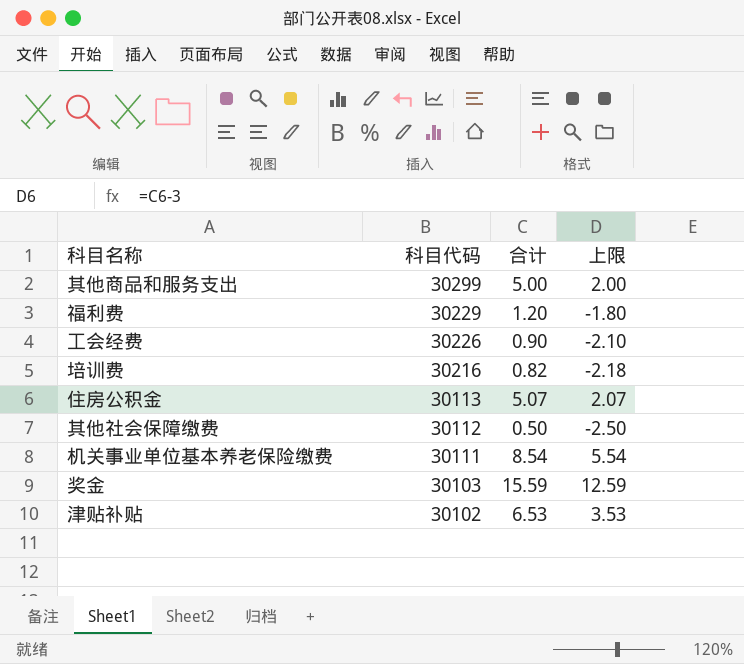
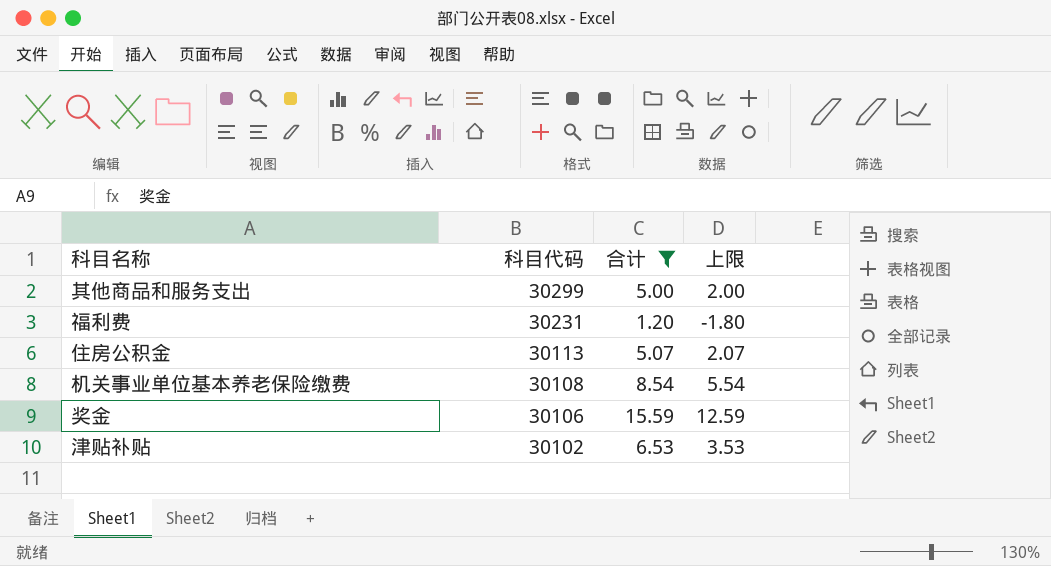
filter: none -> 合计 >= 1.20
福利费 | 科目代码: 30229 -> 30231
机关事业单位基本养老保险缴费 | 科目代码: 30111 -> 30108
奖金 | 科目代码: 30103 -> 30106

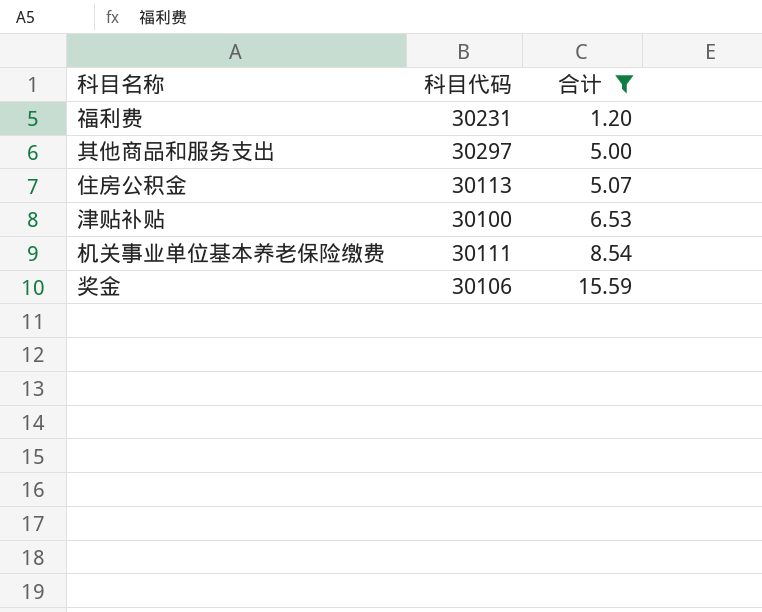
row order: 科目代码 descending -> 合计 ascending
column 上限 | formula: [合计] - 3 -> none
其他商品和服务支出 | 科目代码: 30299 -> 30297
津贴补贴 | 科目代码: 30102 -> 30100
机关事业单位基本养老保险缴费 | 科目代码: 30108 -> 30111

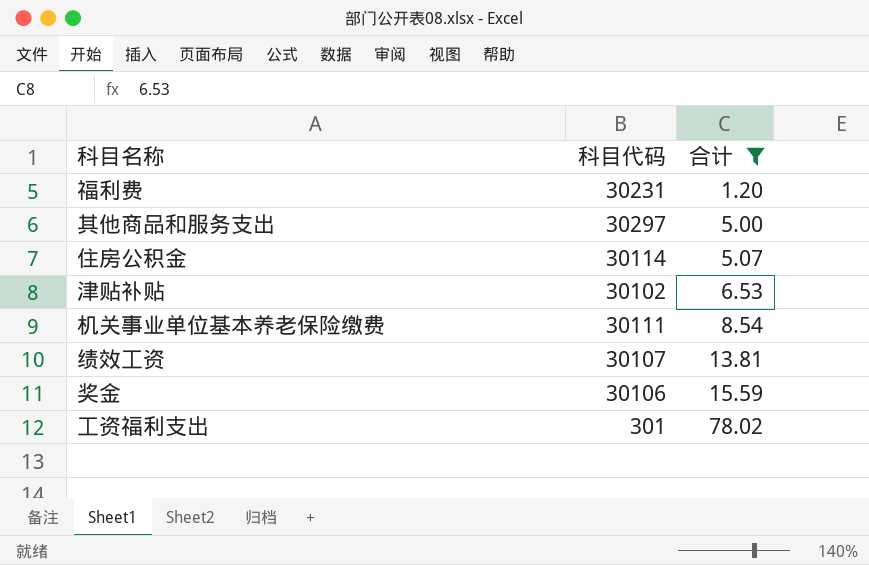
住房公积金 | 科目代码: 30113 -> 30114
津贴补贴 | 科目代码: 30100 -> 30102
row 绩效工资: none -> 30107 | 13.81
row 工资福利支出: none -> 301 | 78.02

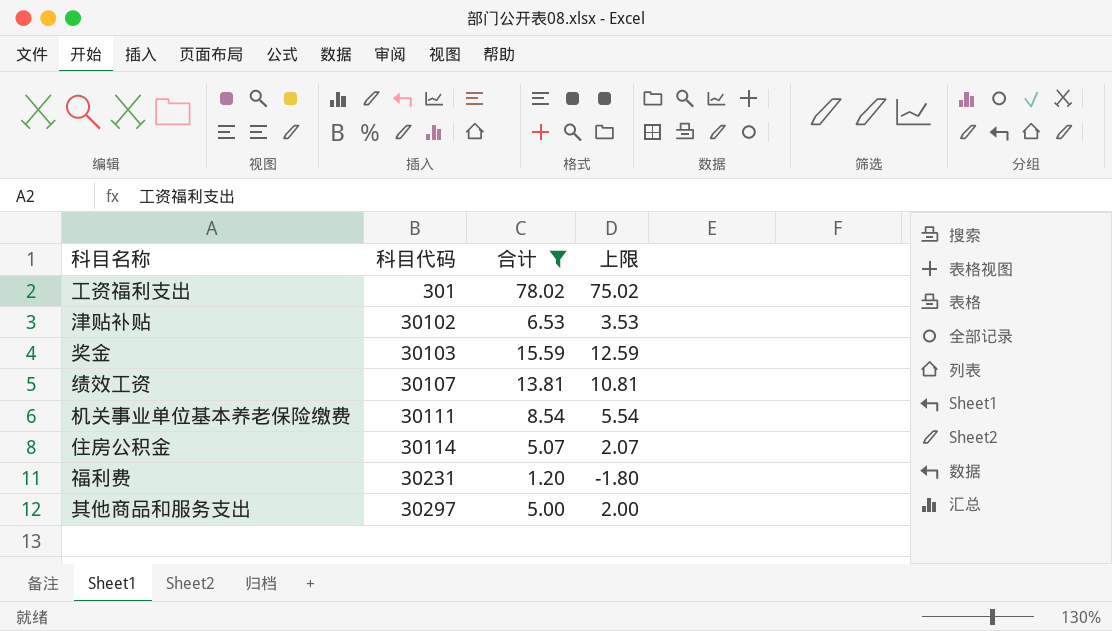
row order: 合计 ascending -> 科目代码 ascending
column 上限 | formula: none -> [合计] - 3
奖金 | 科目代码: 30106 -> 30103

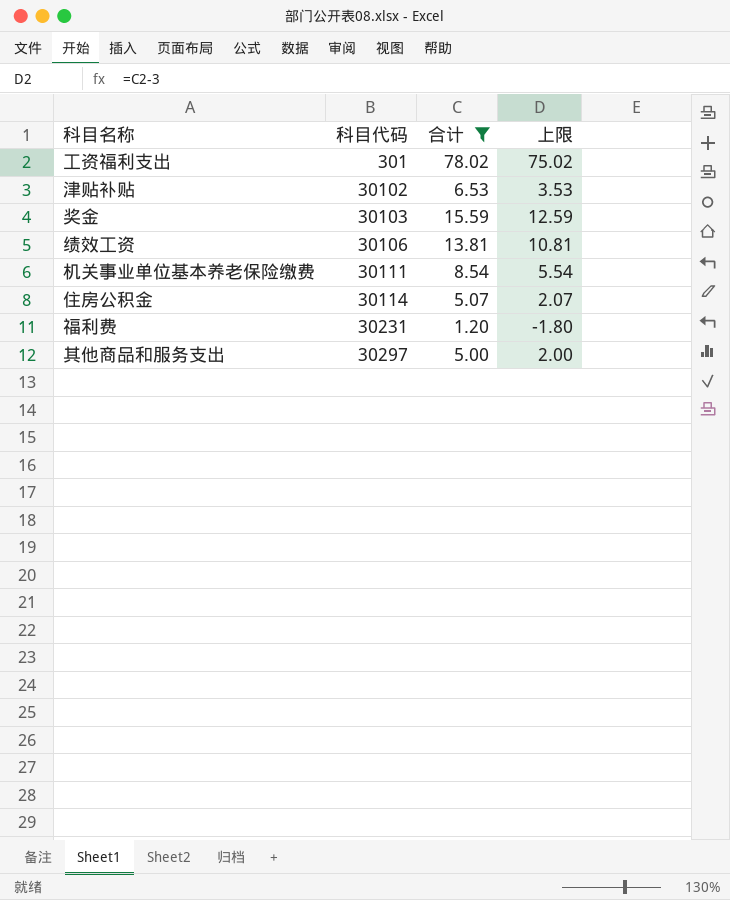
绩效工资 | 科目代码: 30107 -> 30106

